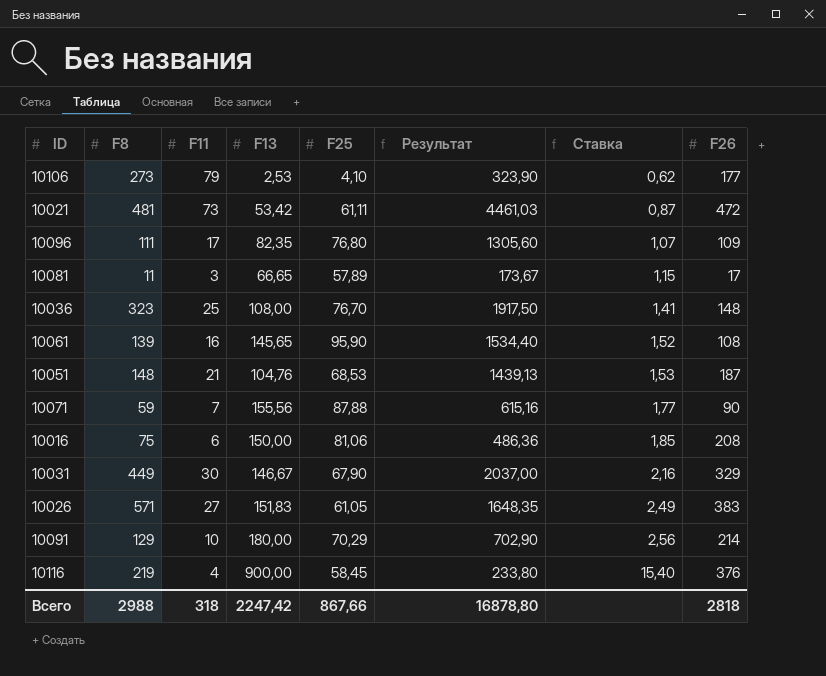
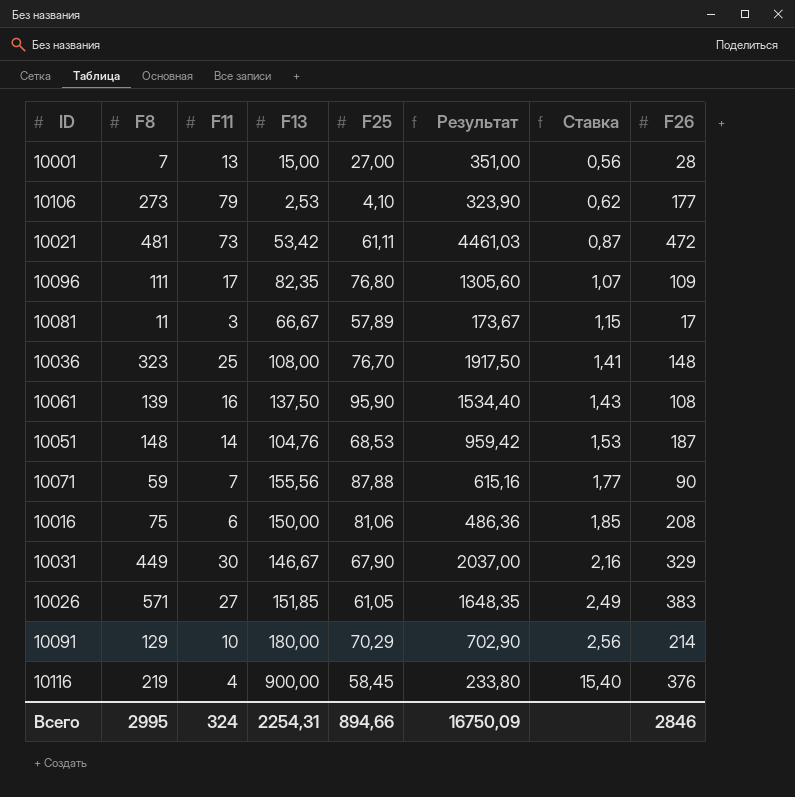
row 10001: none -> 7 | 13 | 15,00 | 27,00 | 351,00 | 0,56 | 28
10081 | F13: 66,65 -> 66,67
10061 | F13: 145,65 -> 137,50
10061 | Ставка: 1,52 -> 1,43
10051 | F11: 21 -> 14
10051 | Результат: 1439,13 -> 959,42
10026 | F13: 151,83 -> 151,85
Всего | F8: 2988 -> 2995
Всего | F11: 318 -> 324
Всего | F13: 2247,42 -> 2254,31
Всего | F25: 867,66 -> 894,66
Всего | Результат: 16878,80 -> 16750,09
Всего | F26: 2818 -> 2846

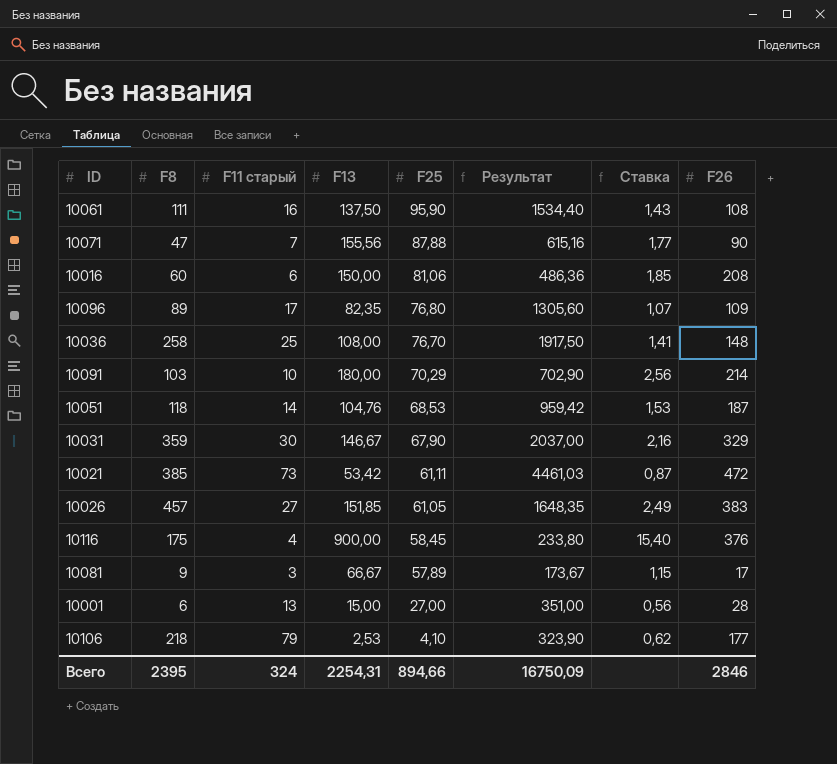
row order: Ставка ascending -> F25 descending
column name: F11 -> F11 старый
10061 | F8: 139 -> 111
10071 | F8: 59 -> 47
10016 | F8: 75 -> 60
10096 | F8: 111 -> 89
10036 | F8: 323 -> 258
10091 | F8: 129 -> 103
10051 | F8: 148 -> 118
10031 | F8: 449 -> 359
10021 | F8: 481 -> 385
10026 | F8: 571 -> 457
10116 | F8: 219 -> 175
10081 | F8: 11 -> 9
10001 | F8: 7 -> 6
10106 | F8: 273 -> 218
Всего | F8: 2995 -> 2395

